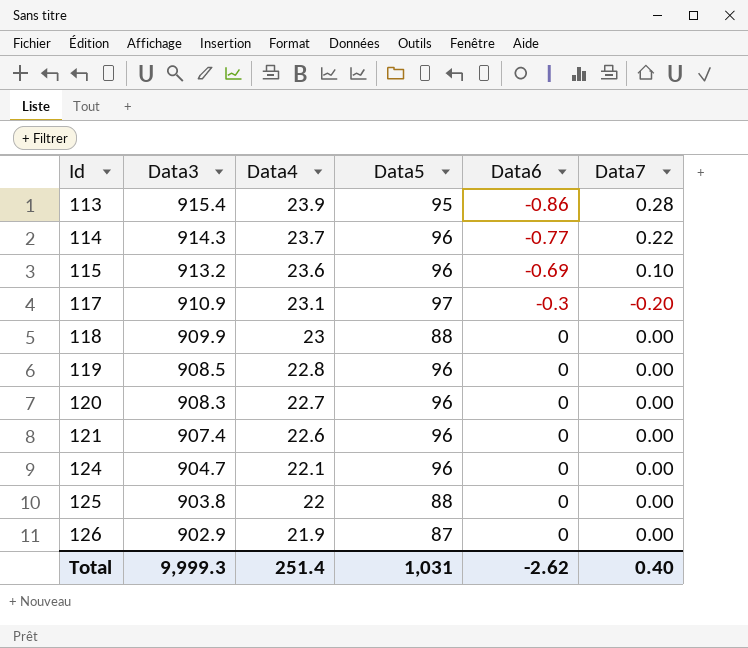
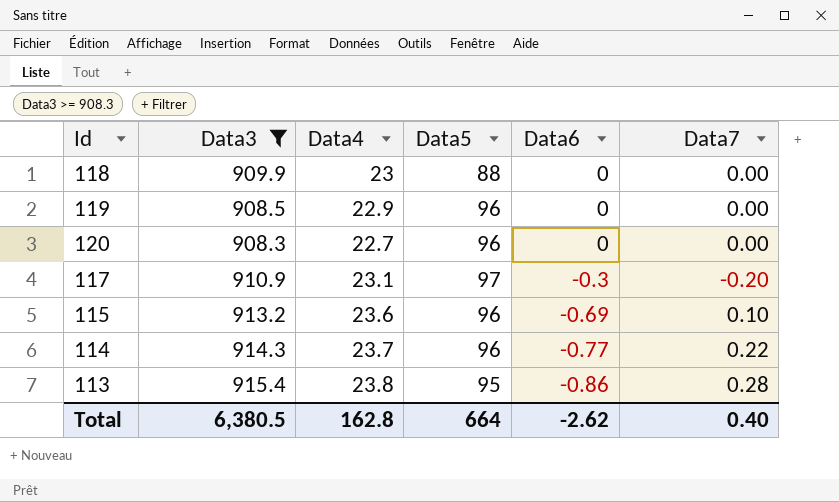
filter: none -> Data3 >= 908.3
row order: Id ascending -> Data6 descending
119 | Data4: 22.8 -> 22.9
113 | Data4: 23.9 -> 23.8
Total | Data3: 9,999.3 -> 6,380.5
Total | Data4: 251.4 -> 162.8
Total | Data5: 1,031 -> 664

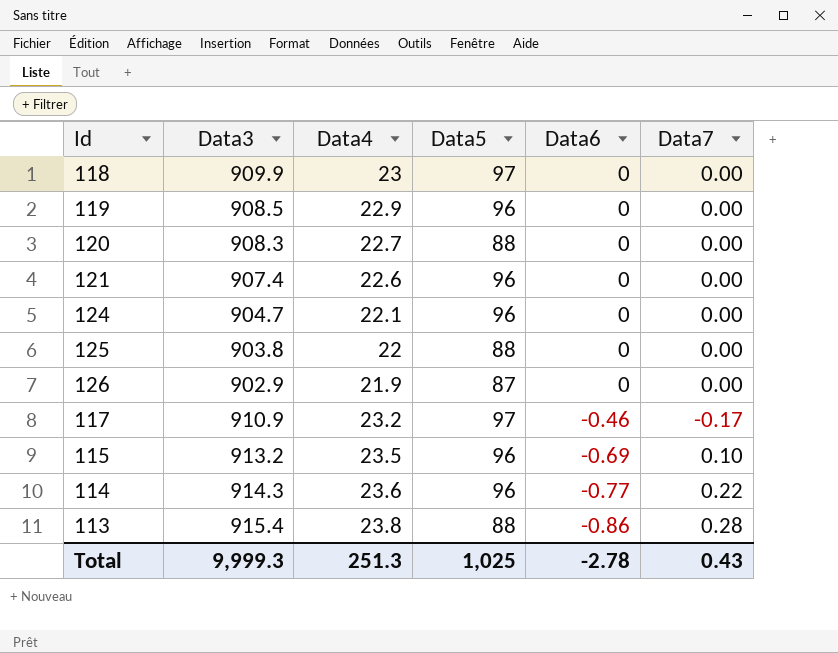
filter: Data3 >= 908.3 -> none
118 | Data5: 88 -> 97
120 | Data5: 96 -> 88
117 | Data4: 23.1 -> 23.2
117 | Data6: -0.3 -> -0.46
117 | Data7: -0.20 -> -0.17
115 | Data4: 23.6 -> 23.5
114 | Data4: 23.7 -> 23.6
113 | Data5: 95 -> 88
Total | Data3: 6,380.5 -> 9,999.3
Total | Data4: 162.8 -> 251.3
Total | Data5: 664 -> 1,025
Total | Data6: -2.62 -> -2.78
Total | Data7: 0.40 -> 0.43

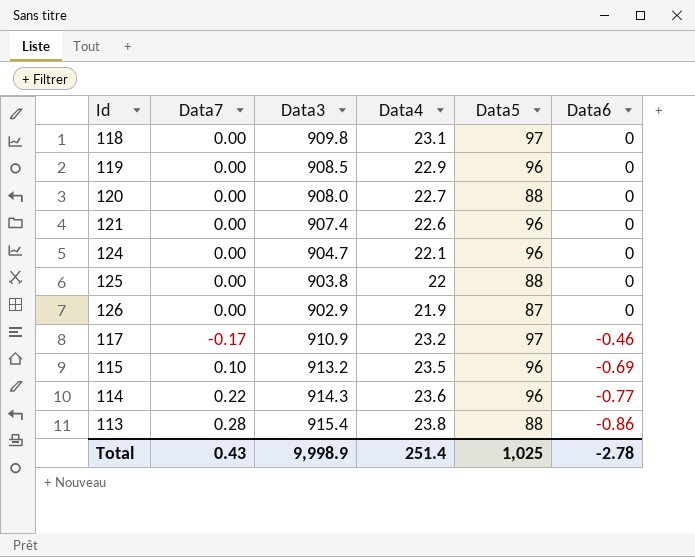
column Data7 | position: 6 -> 2
118 | Data3: 909.9 -> 909.8
118 | Data4: 23 -> 23.1
120 | Data3: 908.3 -> 908.0
Total | Data3: 9,999.3 -> 9,998.9
Total | Data4: 251.3 -> 251.4

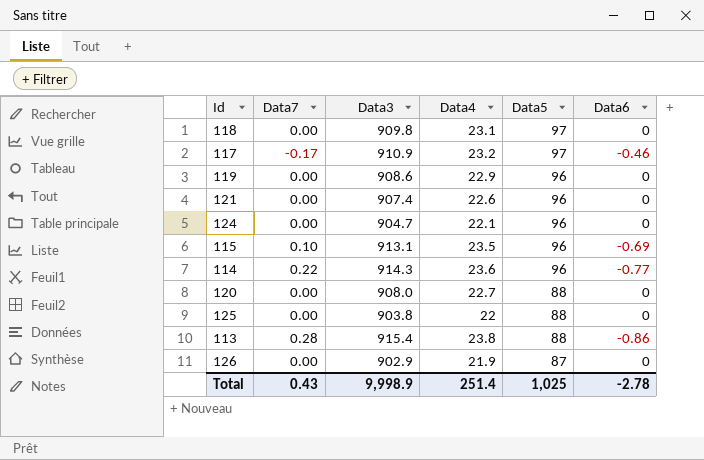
row order: Data6 descending -> Data5 descending
119 | Data3: 908.5 -> 908.6
115 | Data3: 913.2 -> 913.1

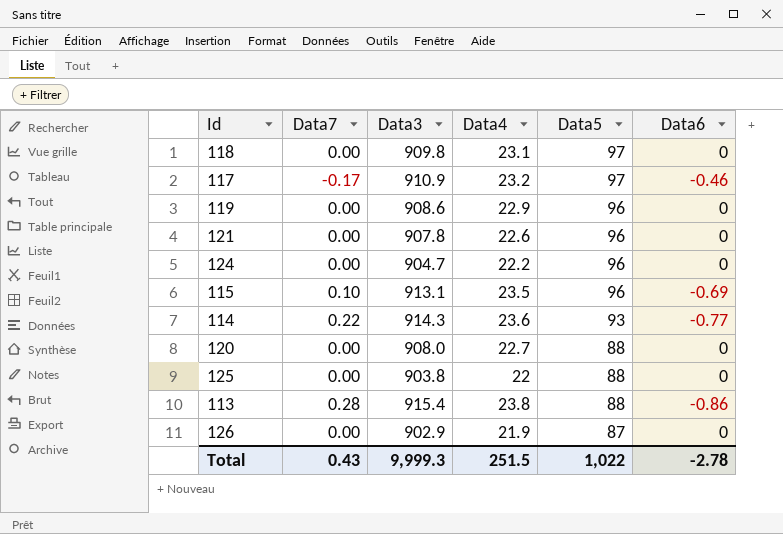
121 | Data3: 907.4 -> 907.8
124 | Data4: 22.1 -> 22.2
114 | Data5: 96 -> 93
Total | Data3: 9,998.9 -> 9,999.3
Total | Data4: 251.4 -> 251.5
Total | Data5: 1,025 -> 1,022

